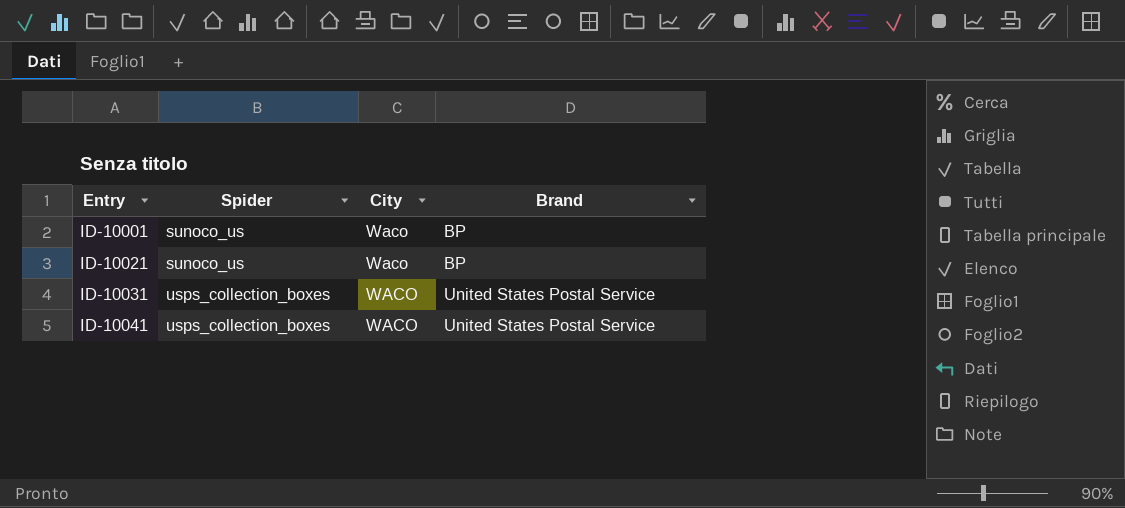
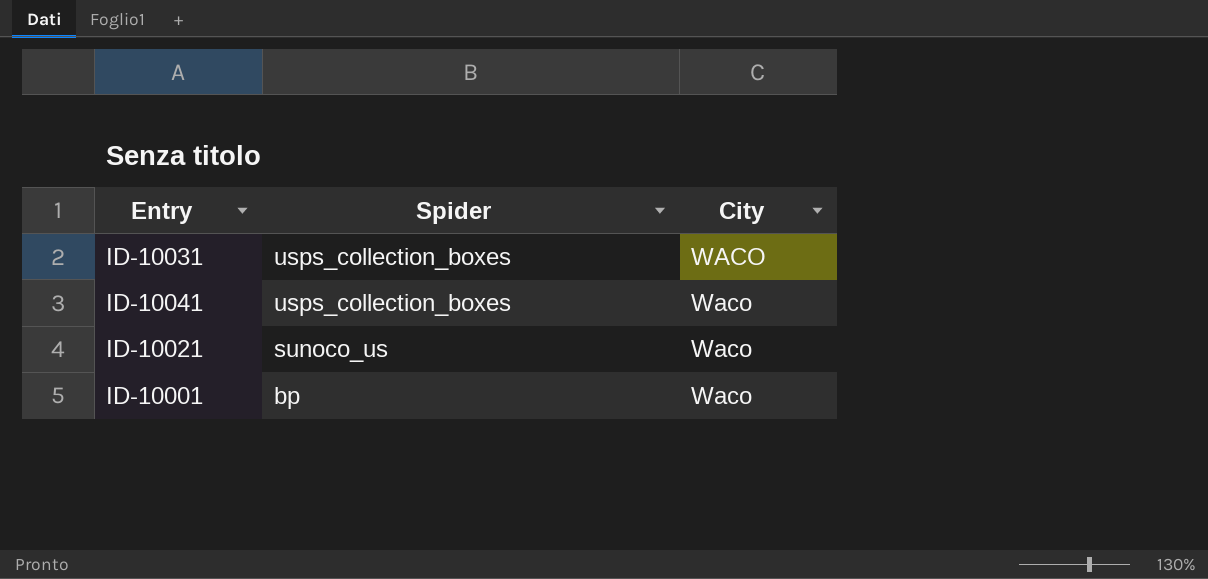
row order: Entry ascending -> Spider descending
column Brand | position: 4 -> none
ID-10041 | City: WACO -> Waco
ID-10001 | Spider: sunoco_us -> bp

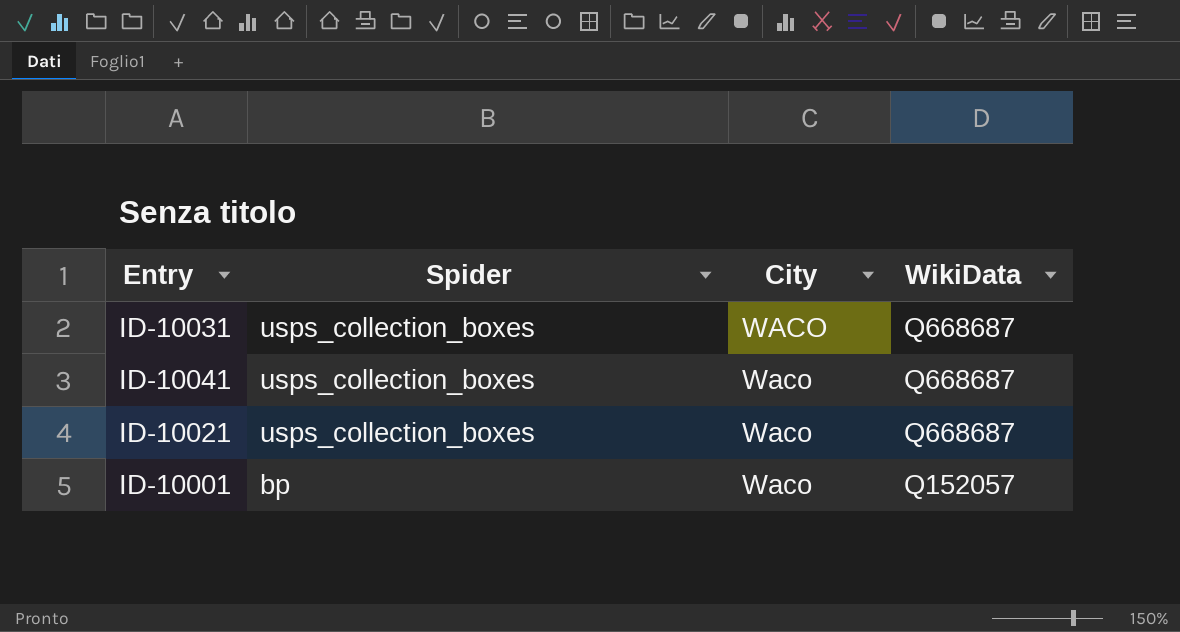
column WikiData | position: none -> 4
ID-10021 | Spider: sunoco_us -> usps_collection_boxes

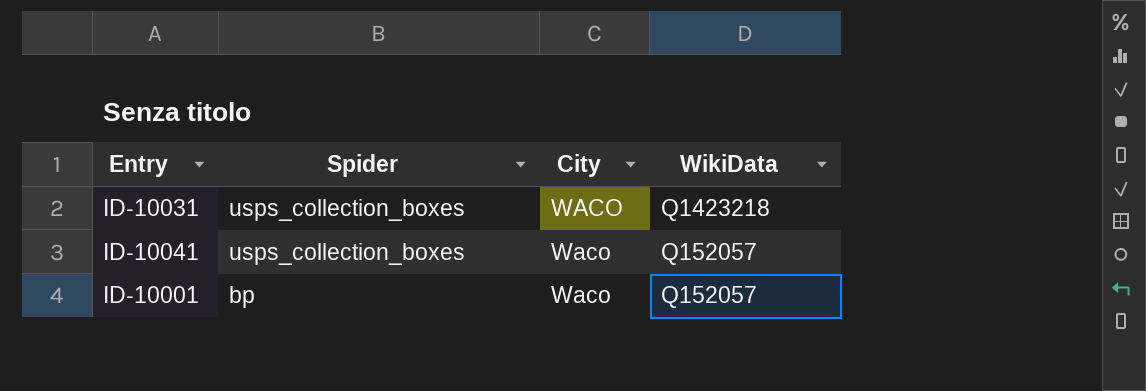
row ID-10021: usps_collection_boxes | Waco | Q668687 -> none
ID-10031 | WikiData: Q668687 -> Q1423218
ID-10041 | WikiData: Q668687 -> Q152057

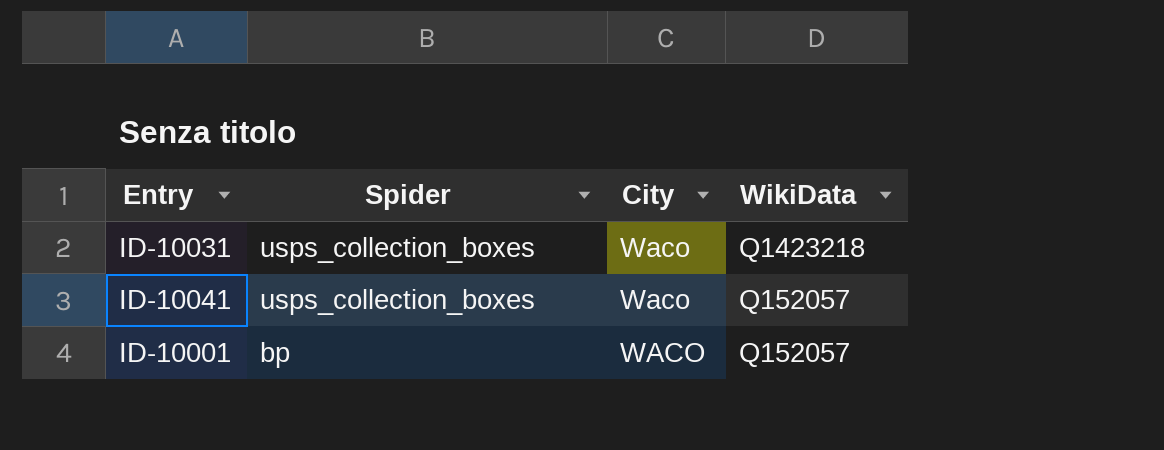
ID-10031 | City: WACO -> Waco
ID-10001 | City: Waco -> WACO

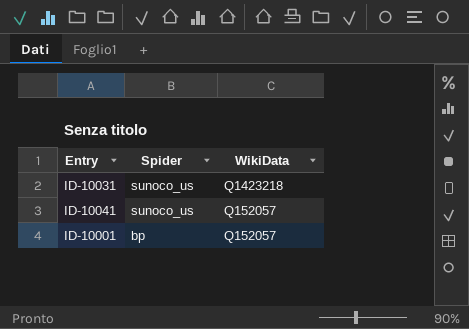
column City | position: 3 -> none
ID-10031 | Spider: usps_collection_boxes -> sunoco_us
ID-10041 | Spider: usps_collection_boxes -> sunoco_us

